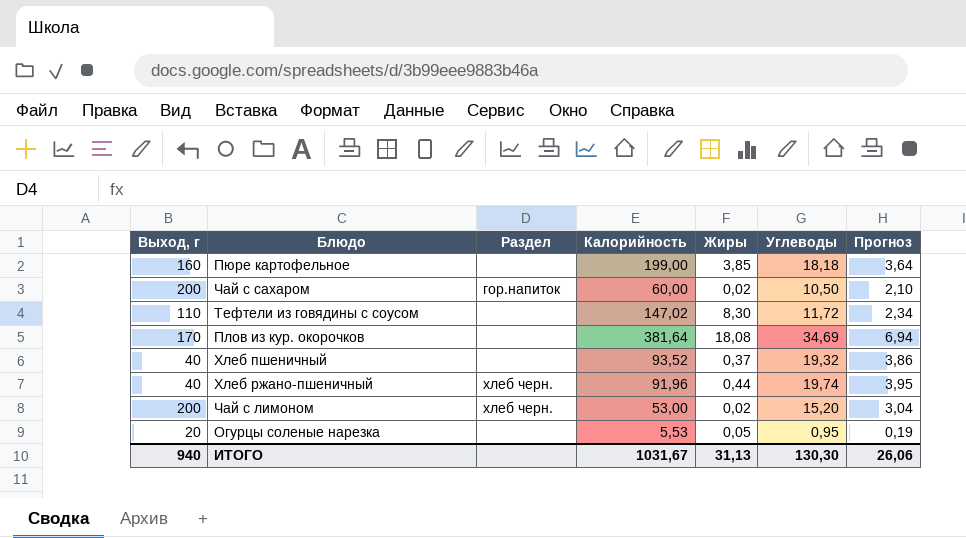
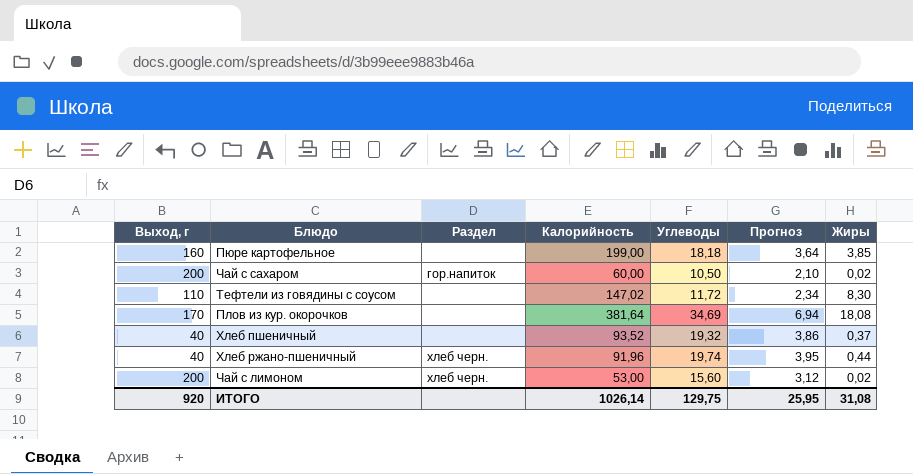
column Жиры | position: 5 -> 7
row Огурцы соленые нарезка: 20 | none | 5,53 | 0,05 | 0,95 | 0,19 -> none
Чай с лимоном | Углеводы: 15,20 -> 15,60
Чай с лимоном | Прогноз: 3,04 -> 3,12
ИТОГО | Выход, г: 940 -> 920
ИТОГО | Калорийность: 1031,67 -> 1026,14
ИТОГО | Углеводы: 130,30 -> 129,75
ИТОГО | Прогноз: 26,06 -> 25,95
ИТОГО | Жиры: 31,13 -> 31,08

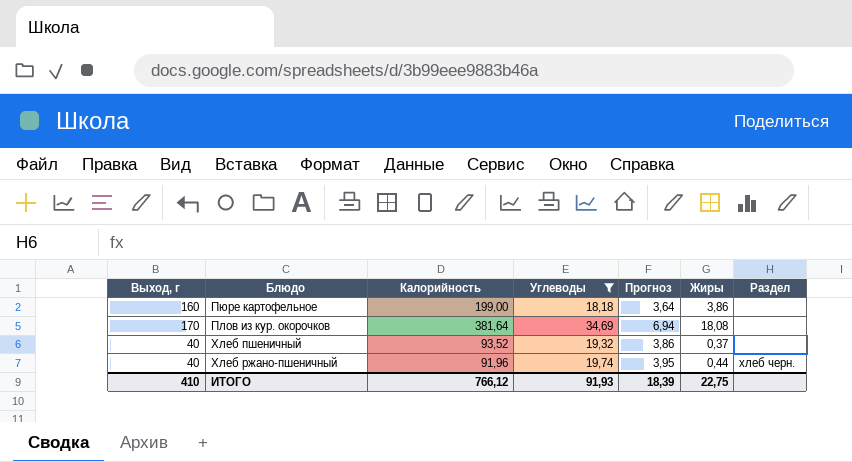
filter: none -> Углеводы >= 18,18
column Раздел | position: 3 -> 7
Пюре картофельное | Жиры: 3,85 -> 3,86
ИТОГО | Выход, г: 920 -> 410
ИТОГО | Калорийность: 1026,14 -> 766,12
ИТОГО | Углеводы: 129,75 -> 91,93
ИТОГО | Прогноз: 25,95 -> 18,39
ИТОГО | Жиры: 31,08 -> 22,75

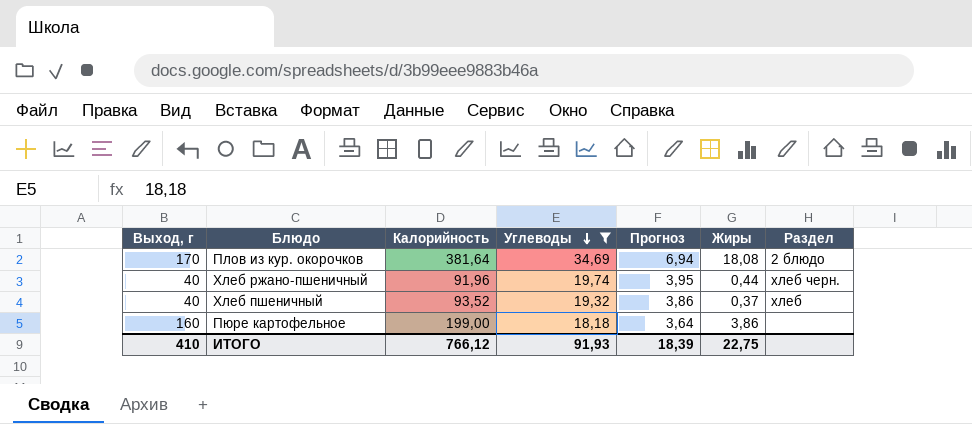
row order: none -> Углеводы descending
Плов из кур. окорочков | Раздел: none -> 2 блюдо
Хлеб пшеничный | Раздел: none -> хлеб

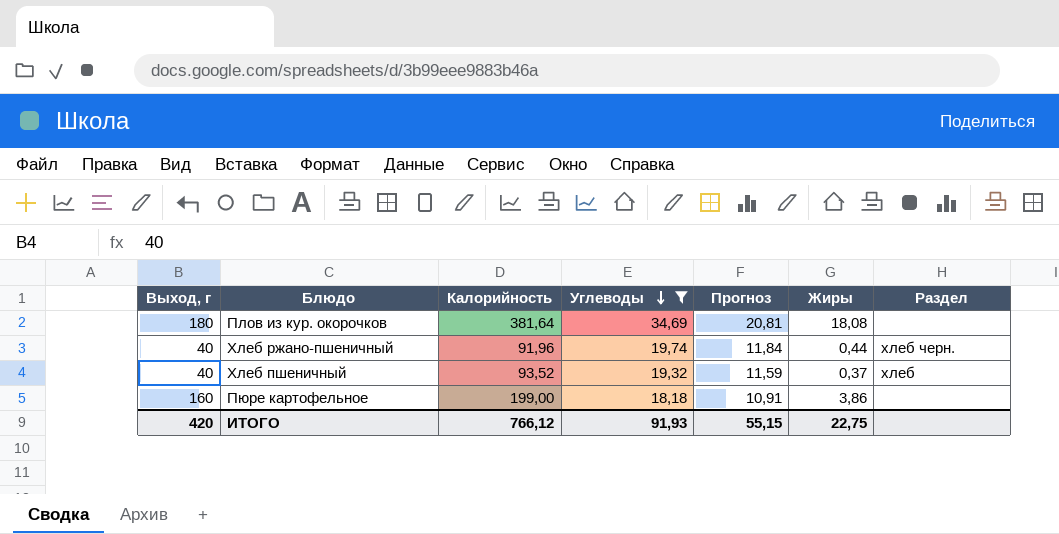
column Прогноз | formula: [Углеводы] * 0,2 -> [Углеводы] * 0,6
Плов из кур. окорочков | Выход, г: 170 -> 180
Плов из кур. окорочков | Раздел: 2 блюдо -> none
ИТОГО | Выход, г: 410 -> 420
ИТОГО | Прогноз: 18,39 -> 55,15

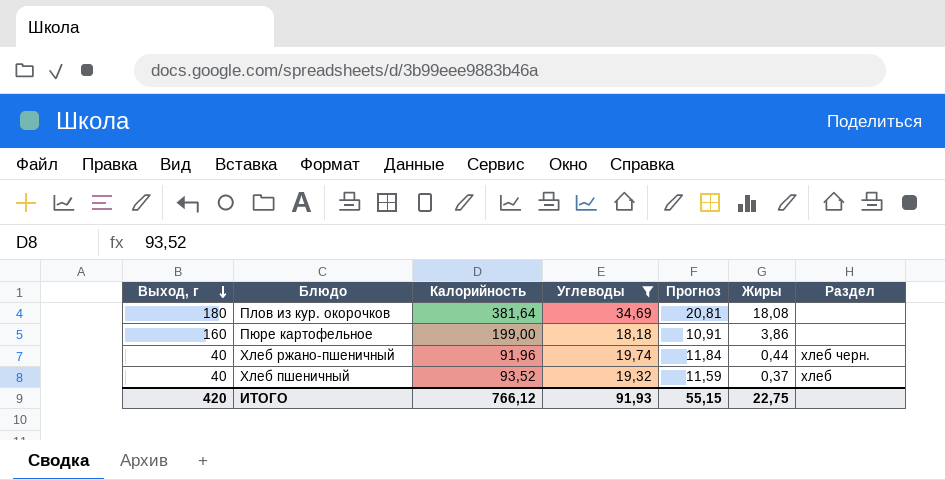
row order: Углеводы descending -> Выход, г descending

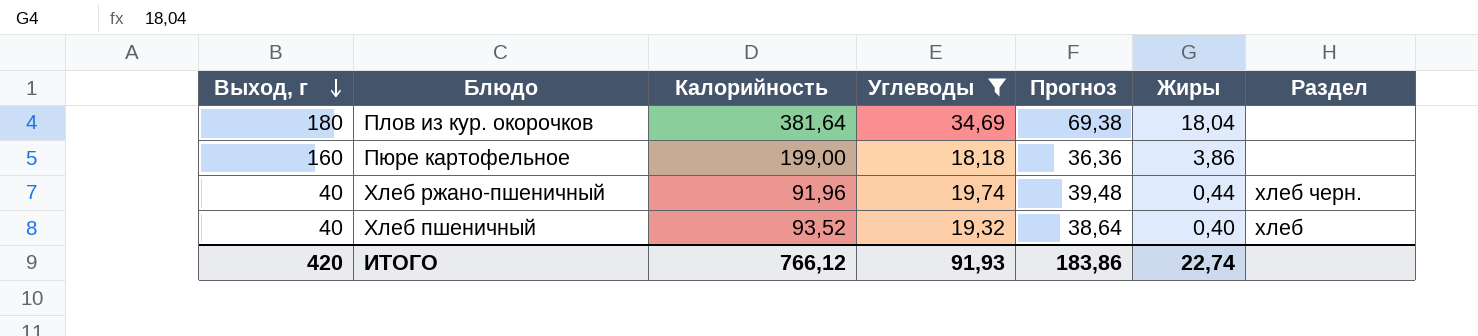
column Прогноз | formula: [Углеводы] * 0,6 -> [Углеводы] * 2
Плов из кур. окорочков | Жиры: 18,08 -> 18,04
Хлеб пшеничный | Жиры: 0,37 -> 0,40
ИТОГО | Прогноз: 55,15 -> 183,86
ИТОГО | Жиры: 22,75 -> 22,74

